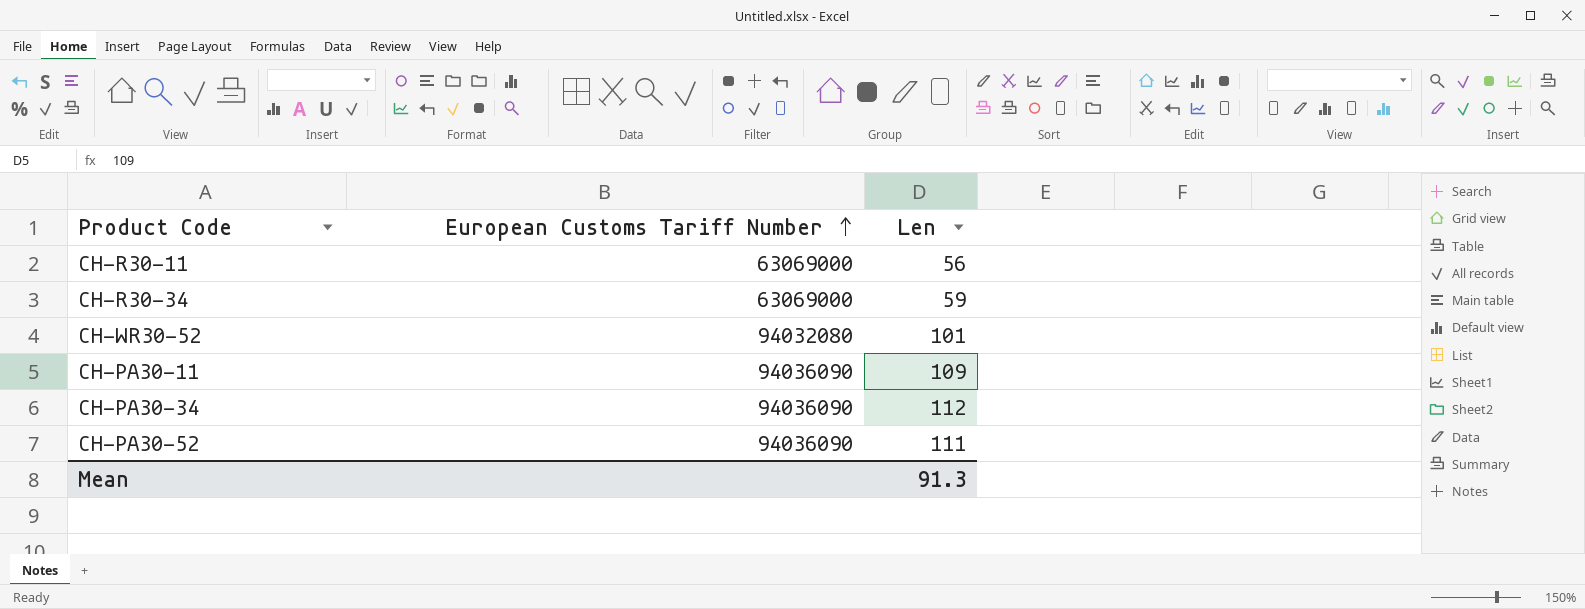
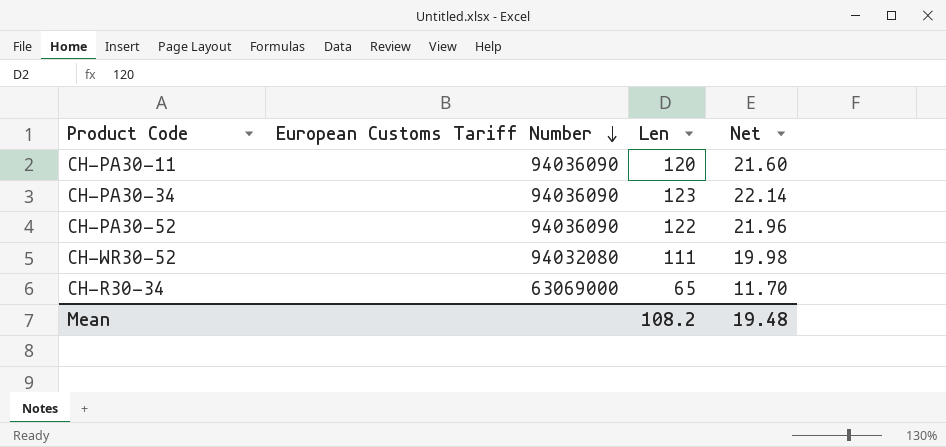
row order: European Customs Tariff Number ascending -> European Customs Tariff Number descending
column Net | formula: none -> [Len] * 0.18
row CH-R30-11: 63069000 | 56 -> none
CH-PA30-11 | Len: 109 -> 120
CH-PA30-34 | Len: 112 -> 123
CH-PA30-52 | Len: 111 -> 122
CH-WR30-52 | Len: 101 -> 111
CH-R30-34 | Len: 59 -> 65
Mean | Len: 91.3 -> 108.2

